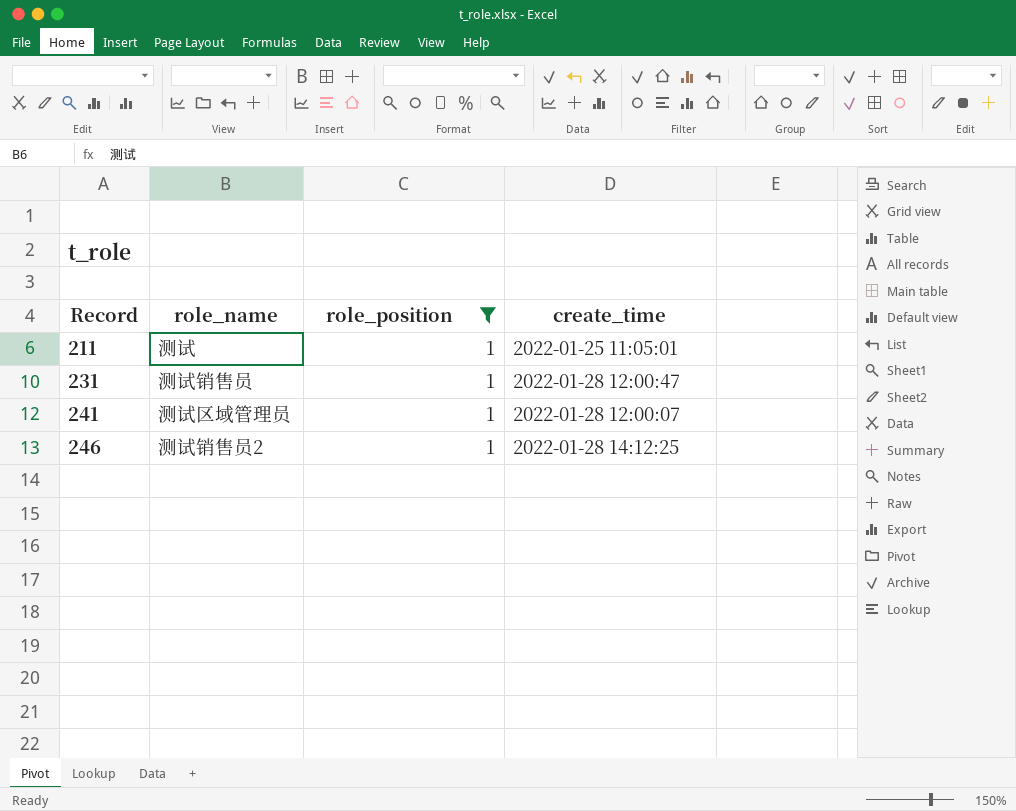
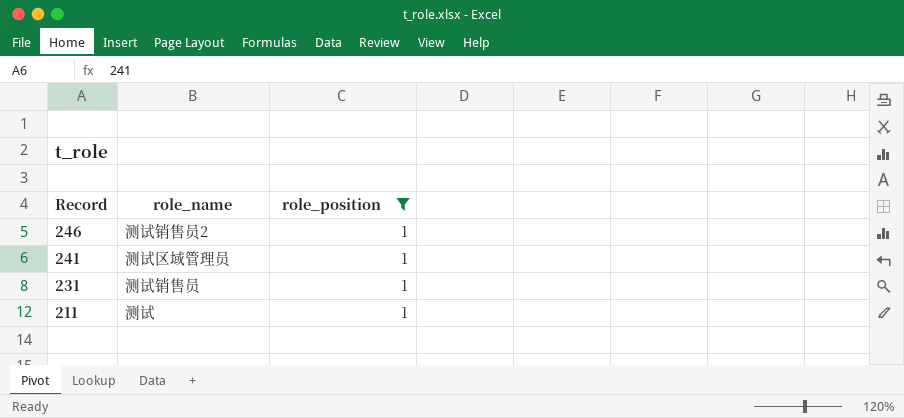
row order: Record ascending -> Record descending
column create_time | position: 4 -> none

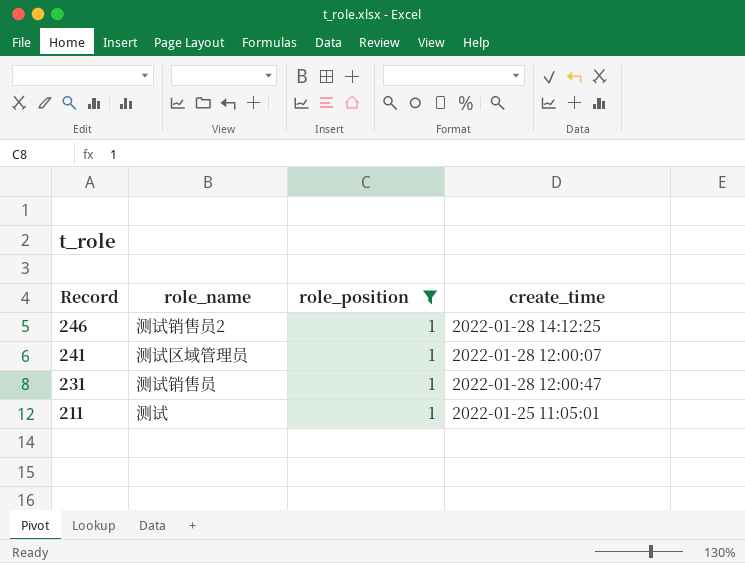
column create_time | position: none -> 4

